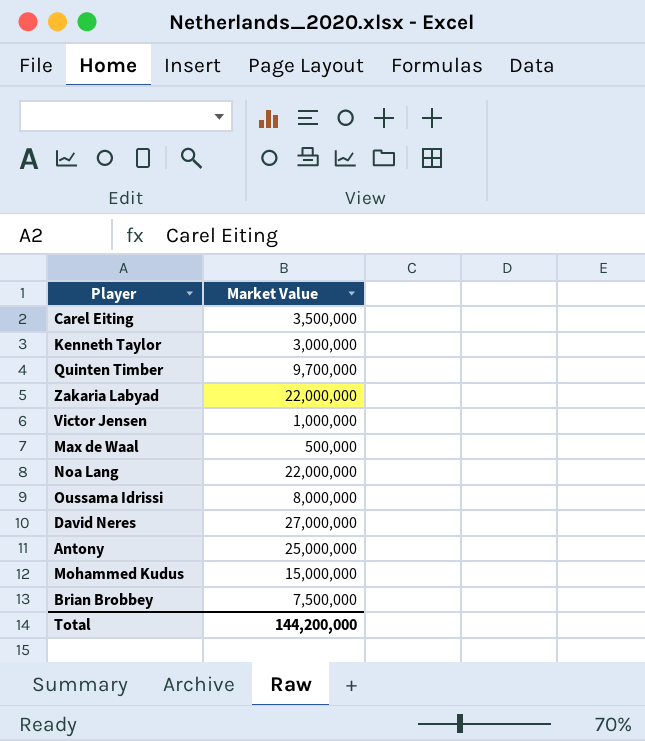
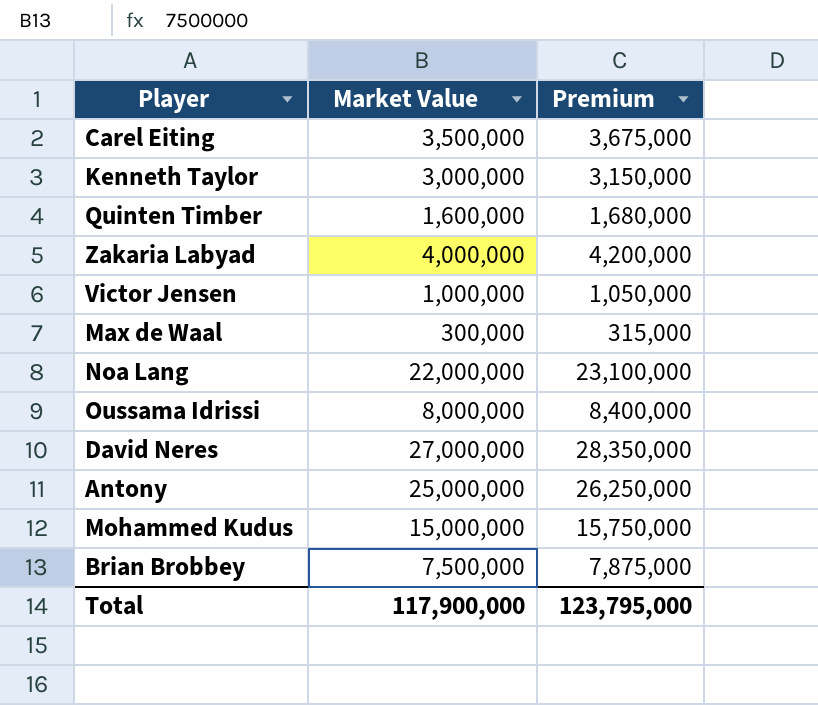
column Premium | formula: none -> [Market Value] * 1.05
Quinten Timber | Market Value: 9,700,000 -> 1,600,000
Zakaria Labyad | Market Value: 22,000,000 -> 4,000,000
Max de Waal | Market Value: 500,000 -> 300,000
Total | Market Value: 144,200,000 -> 117,900,000

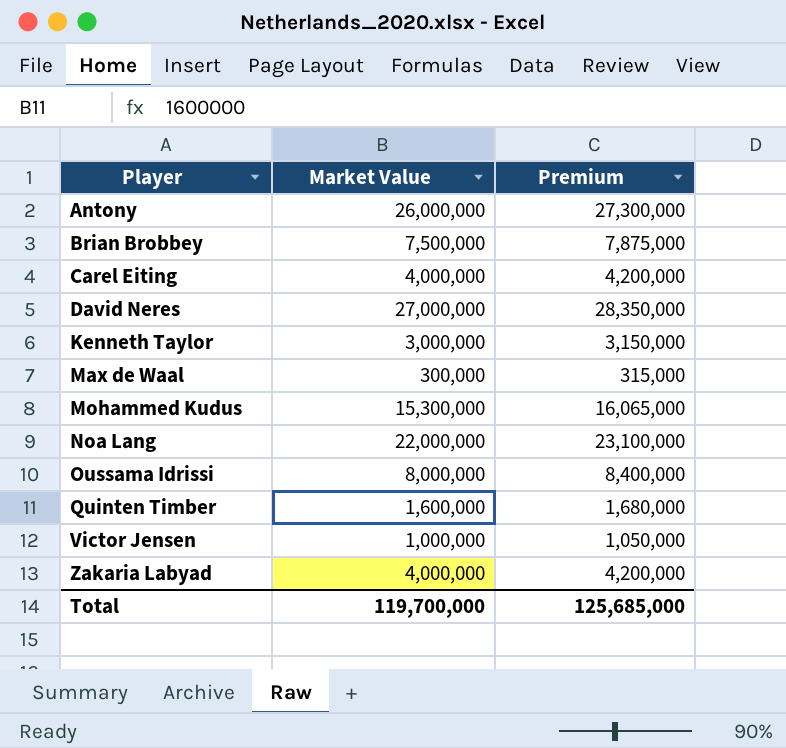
row order: none -> Player ascending
Antony | Market Value: 25,000,000 -> 26,000,000
Antony | Premium: 26,250,000 -> 27,300,000
Carel Eiting | Market Value: 3,500,000 -> 4,000,000
Carel Eiting | Premium: 3,675,000 -> 4,200,000
Mohammed Kudus | Market Value: 15,000,000 -> 15,300,000
Mohammed Kudus | Premium: 15,750,000 -> 16,065,000
Total | Market Value: 117,900,000 -> 119,700,000
Total | Premium: 123,795,000 -> 125,685,000

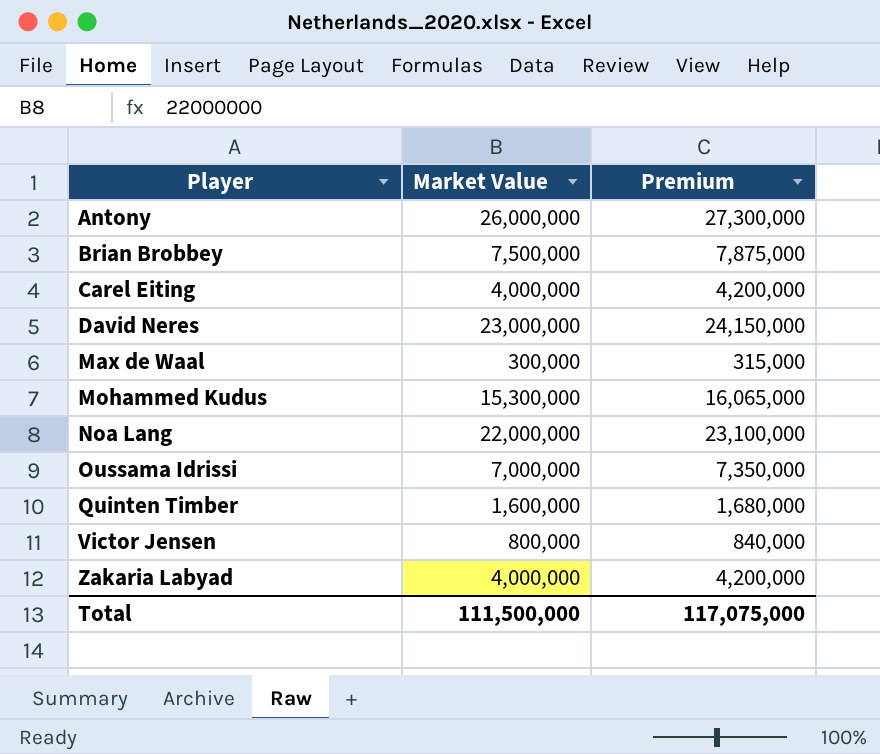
row Kenneth Taylor: 3,000,000 | 3,150,000 -> none
David Neres | Market Value: 27,000,000 -> 23,000,000
David Neres | Premium: 28,350,000 -> 24,150,000
Oussama Idrissi | Market Value: 8,000,000 -> 7,000,000
Oussama Idrissi | Premium: 8,400,000 -> 7,350,000
Victor Jensen | Market Value: 1,000,000 -> 800,000
Victor Jensen | Premium: 1,050,000 -> 840,000
Total | Market Value: 119,700,000 -> 111,500,000
Total | Premium: 125,685,000 -> 117,075,000

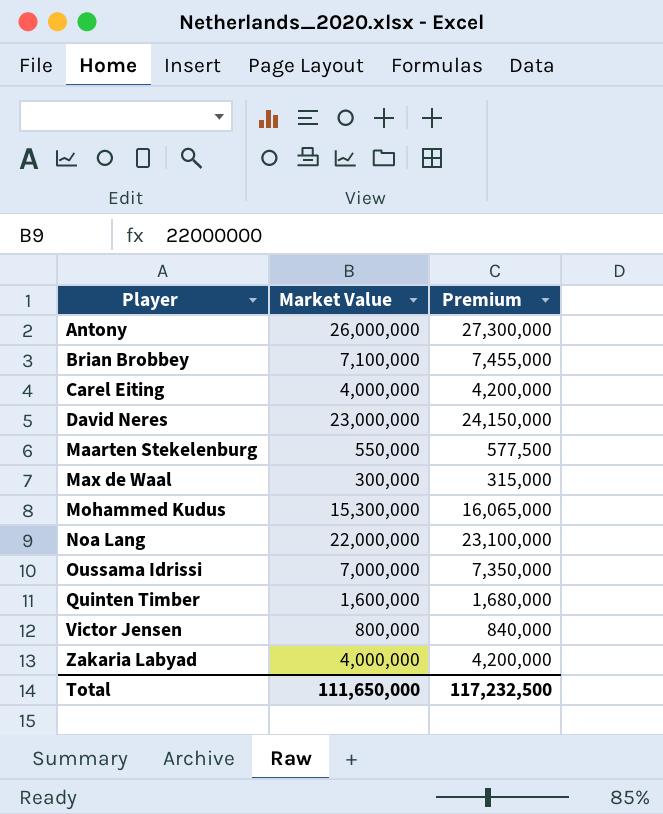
Brian Brobbey | Market Value: 7,500,000 -> 7,100,000
Brian Brobbey | Premium: 7,875,000 -> 7,455,000
row Maarten Stekelenburg: none -> 550,000 | 577,500
Total | Market Value: 111,500,000 -> 111,650,000
Total | Premium: 117,075,000 -> 117,232,500

